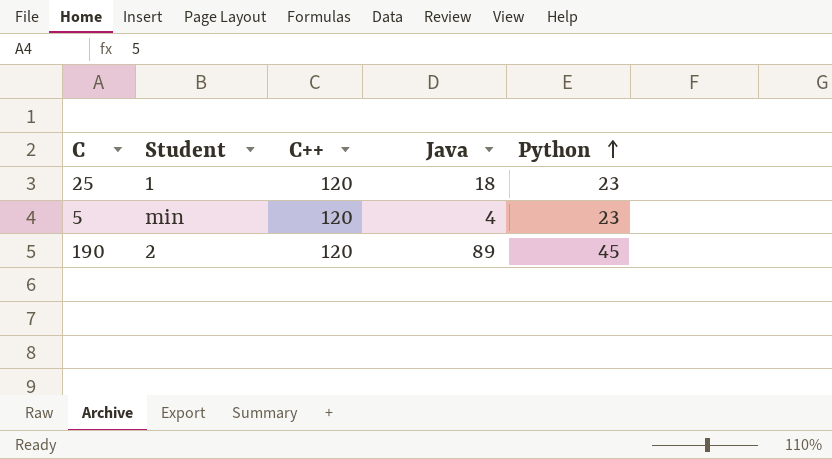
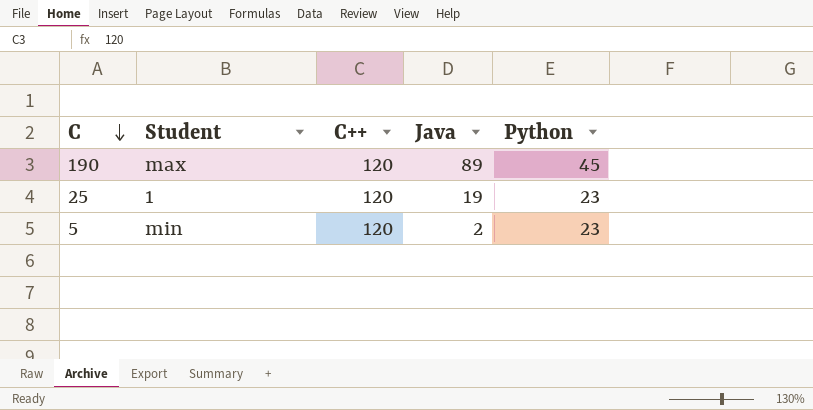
row order: Python ascending -> C descending
190 | Student: 2 -> max
25 | Java: 18 -> 19
5 | Java: 4 -> 2

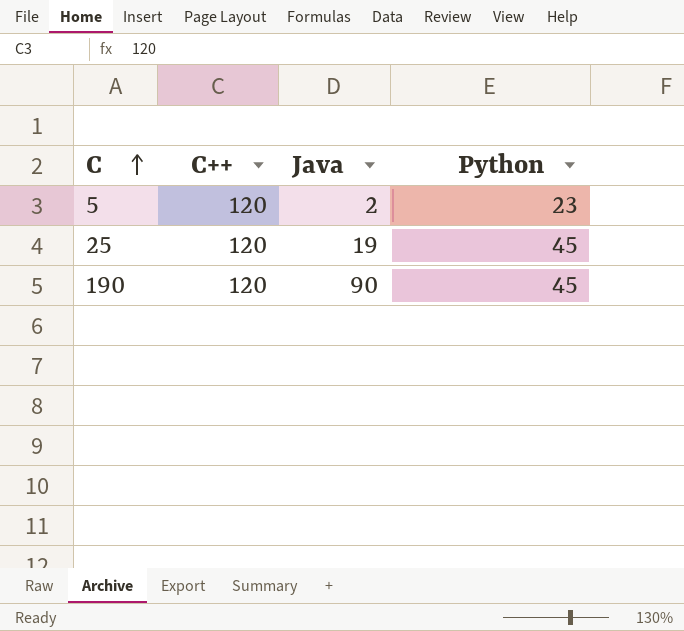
row order: C descending -> C ascending
column Student | position: 2 -> none
25 | Python: 23 -> 45
190 | Java: 89 -> 90

